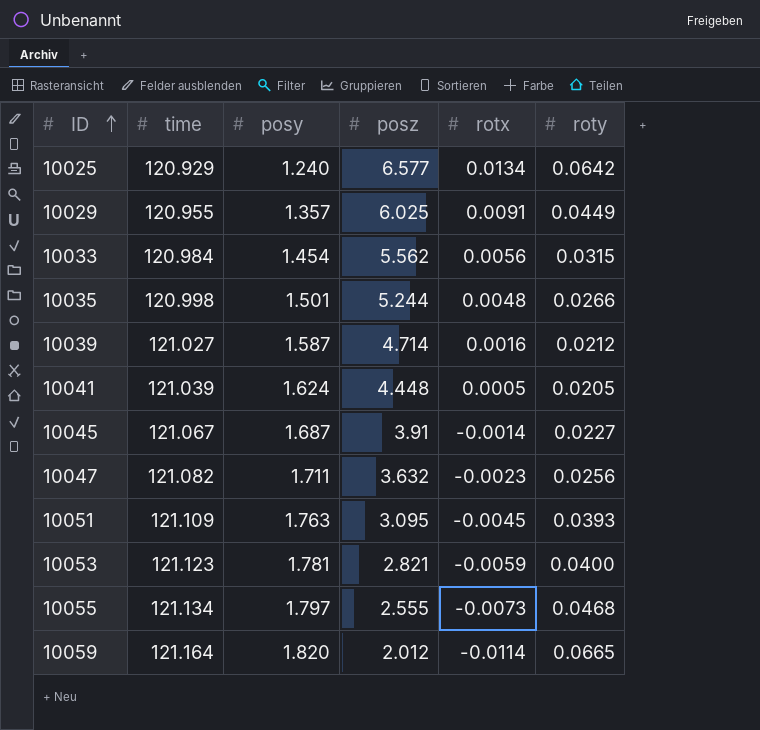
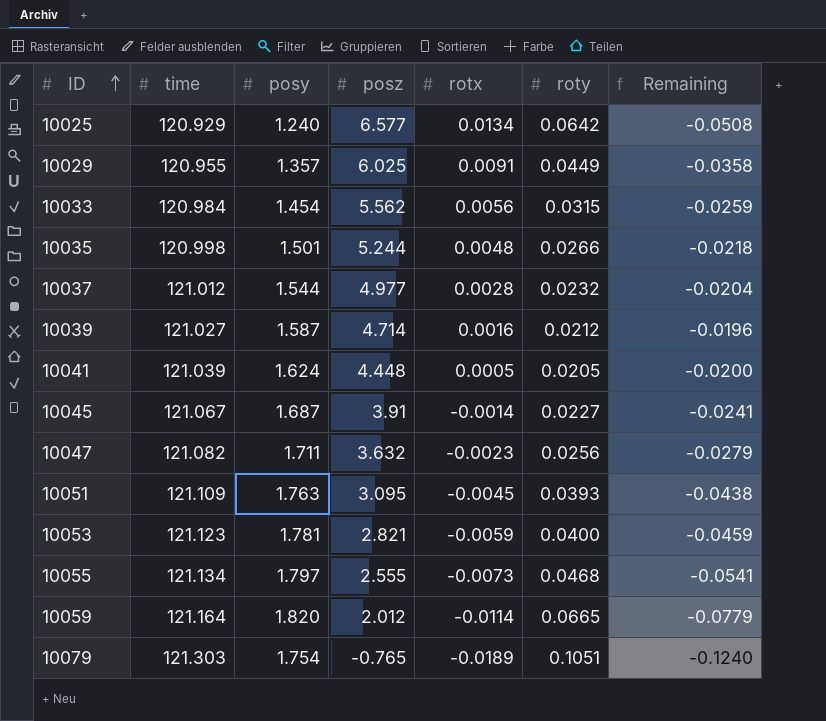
column Remaining | formula: none -> [rotx] - [roty]
row 10037: none -> 121.012 | 1.544 | 4.977 | 0.0028 | 0.0232 | -0.0204
row 10079: none -> 121.303 | 1.754 | -0.765 | -0.0189 | 0.1051 | -0.1240

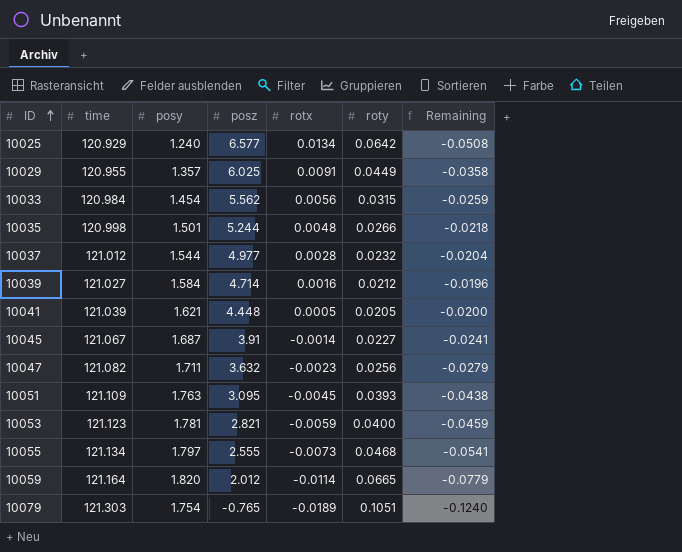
10039 | posy: 1.587 -> 1.584
10041 | posy: 1.624 -> 1.621

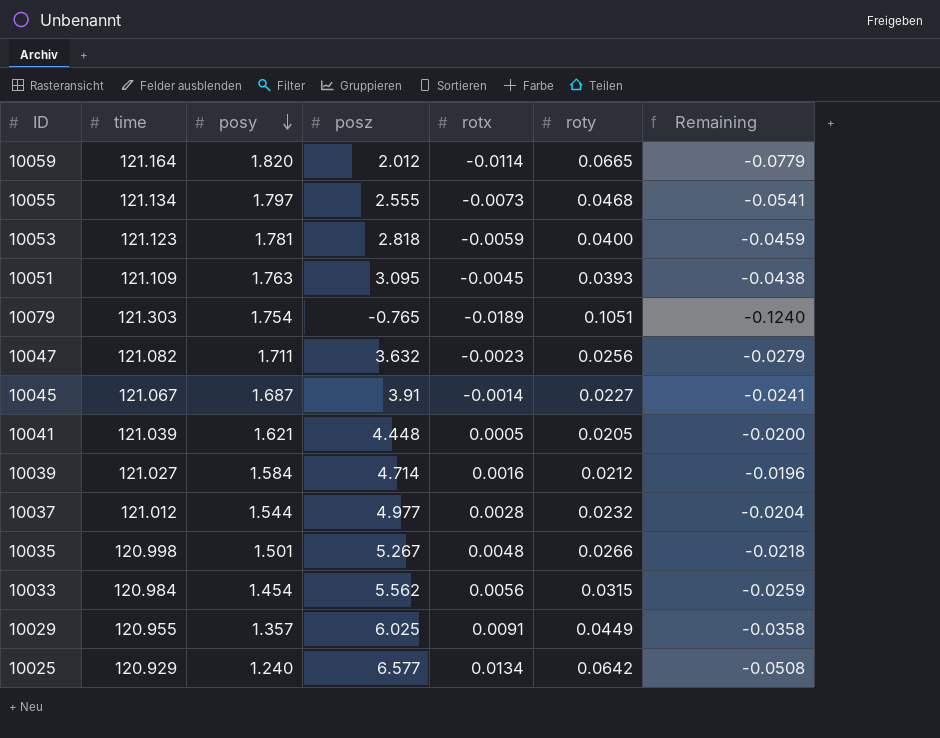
row order: ID ascending -> posy descending
10053 | posz: 2.821 -> 2.818
10035 | posz: 5.244 -> 5.267

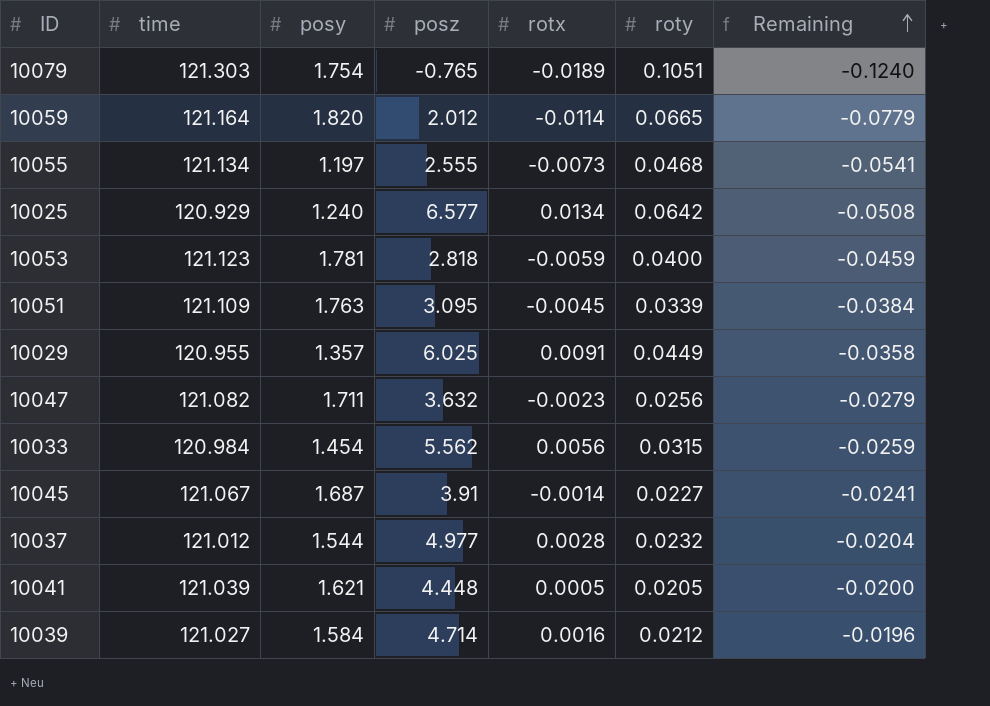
row order: posy descending -> Remaining ascending
row 10035: 120.998 | 1.501 | 5.267 | 0.0048 | 0.0266 | -0.0218 -> none
10055 | posy: 1.797 -> 1.197
10051 | roty: 0.0393 -> 0.0339
10051 | Remaining: -0.0438 -> -0.0384

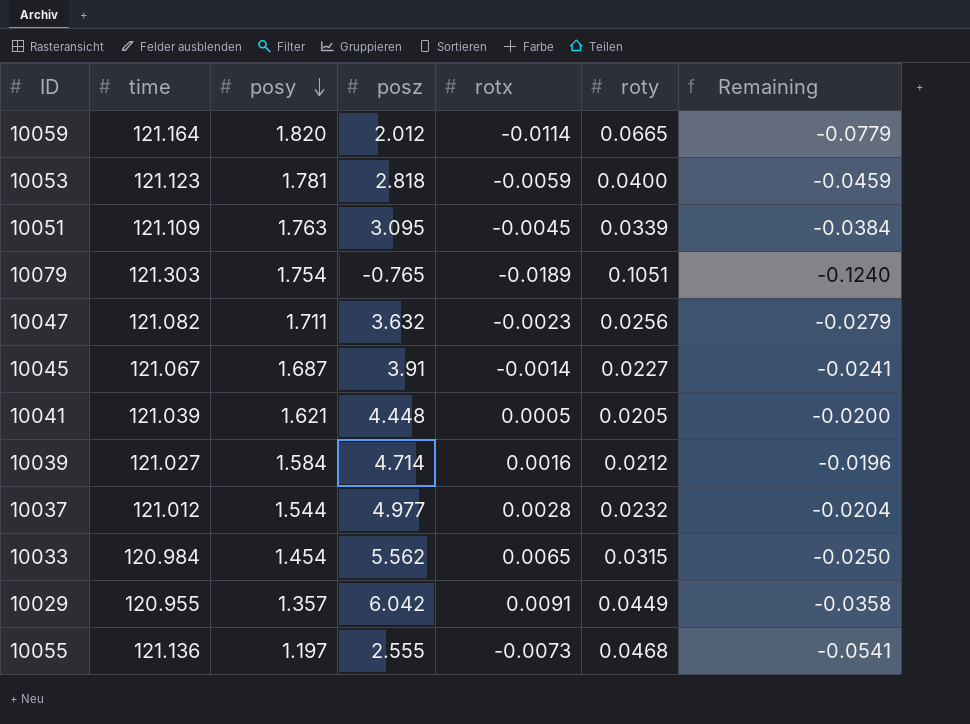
row order: Remaining ascending -> posy descending
row 10025: 120.929 | 1.240 | 6.577 | 0.0134 | 0.0642 | -0.0508 -> none
10033 | rotx: 0.0056 -> 0.0065
10033 | Remaining: -0.0259 -> -0.0250
10029 | posz: 6.025 -> 6.042
10055 | time: 121.134 -> 121.136

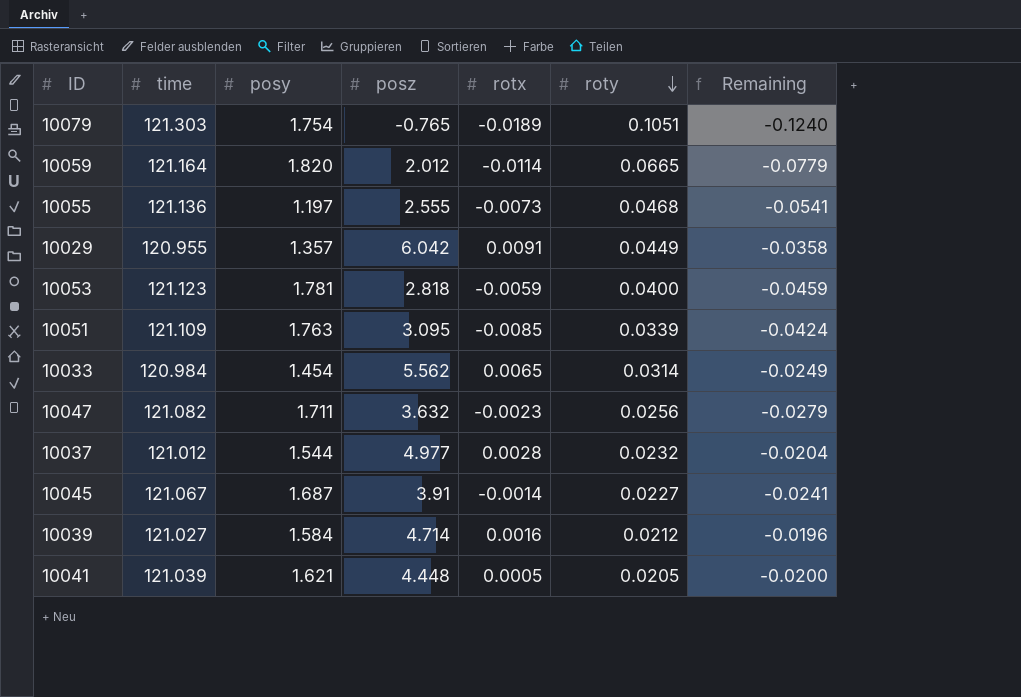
row order: posy descending -> roty descending
10051 | rotx: -0.0045 -> -0.0085
10051 | Remaining: -0.0384 -> -0.0424
10033 | roty: 0.0315 -> 0.0314
10033 | Remaining: -0.0250 -> -0.0249

